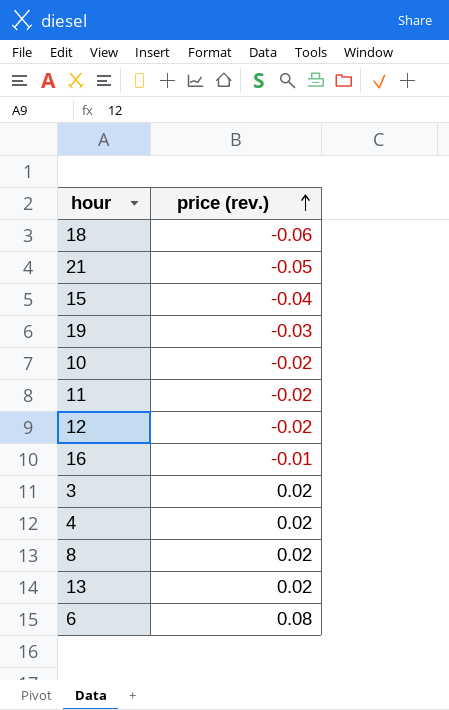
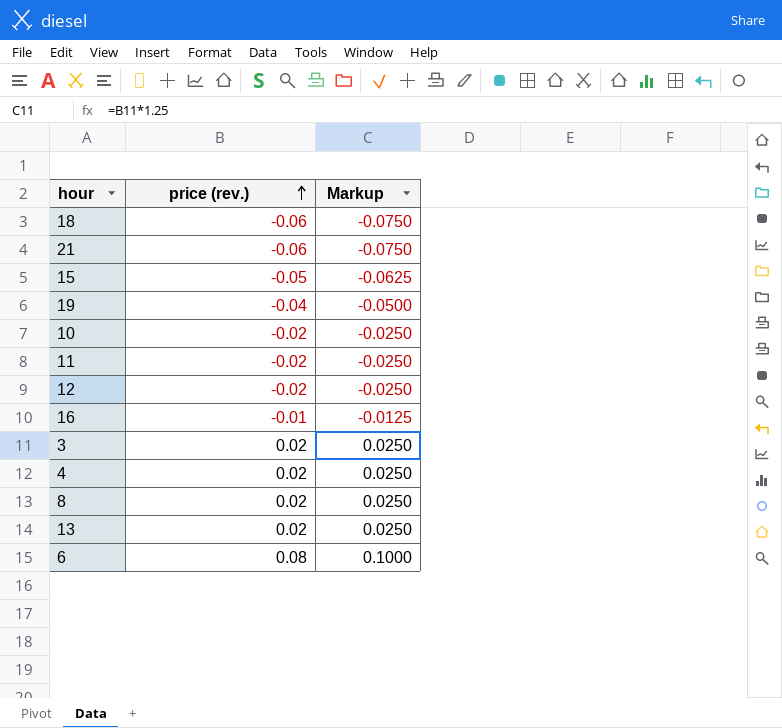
column Markup | formula: none -> [price (rev.)] * 1.25
21 | price (rev.): -0.05 -> -0.06
15 | price (rev.): -0.04 -> -0.05
19 | price (rev.): -0.03 -> -0.04

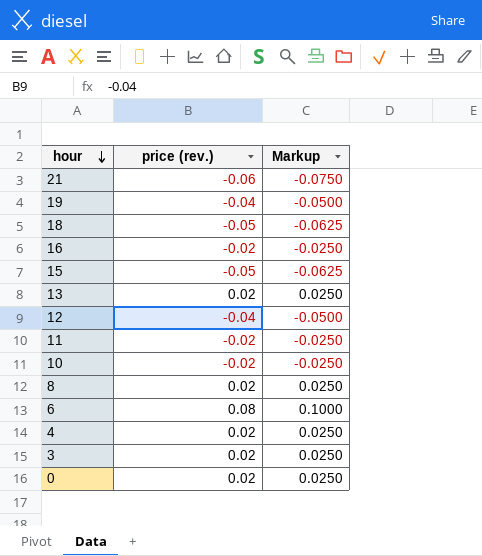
row order: price (rev.) ascending -> hour descending
18 | price (rev.): -0.06 -> -0.05
18 | Markup: -0.0750 -> -0.0625
16 | price (rev.): -0.01 -> -0.02
16 | Markup: -0.0125 -> -0.0250
12 | price (rev.): -0.02 -> -0.04
12 | Markup: -0.0250 -> -0.0500
row 0: none -> 0.02 | 0.0250

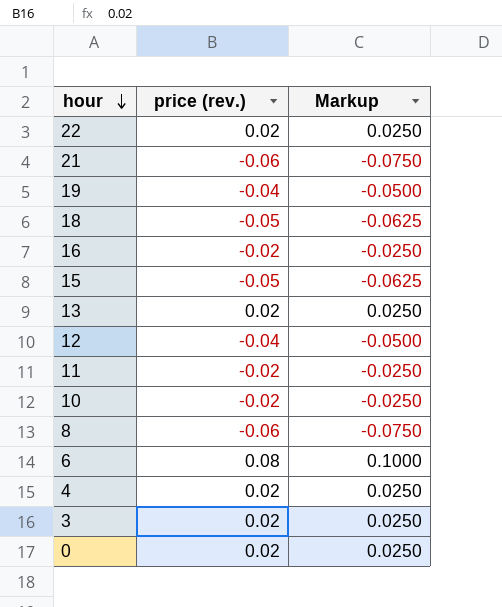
row 22: none -> 0.02 | 0.0250
8 | price (rev.): 0.02 -> -0.06
8 | Markup: 0.0250 -> -0.0750

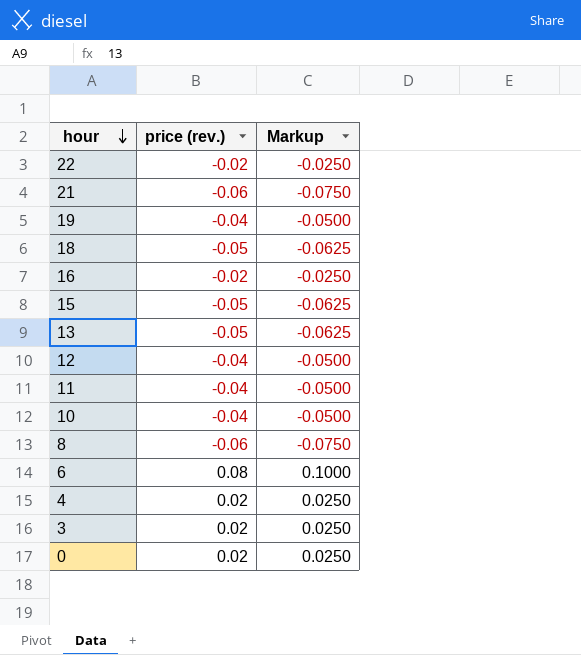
22 | price (rev.): 0.02 -> -0.02
22 | Markup: 0.0250 -> -0.0250
13 | price (rev.): 0.02 -> -0.05
13 | Markup: 0.0250 -> -0.0625
11 | price (rev.): -0.02 -> -0.04
11 | Markup: -0.0250 -> -0.0500
10 | price (rev.): -0.02 -> -0.04
10 | Markup: -0.0250 -> -0.0500

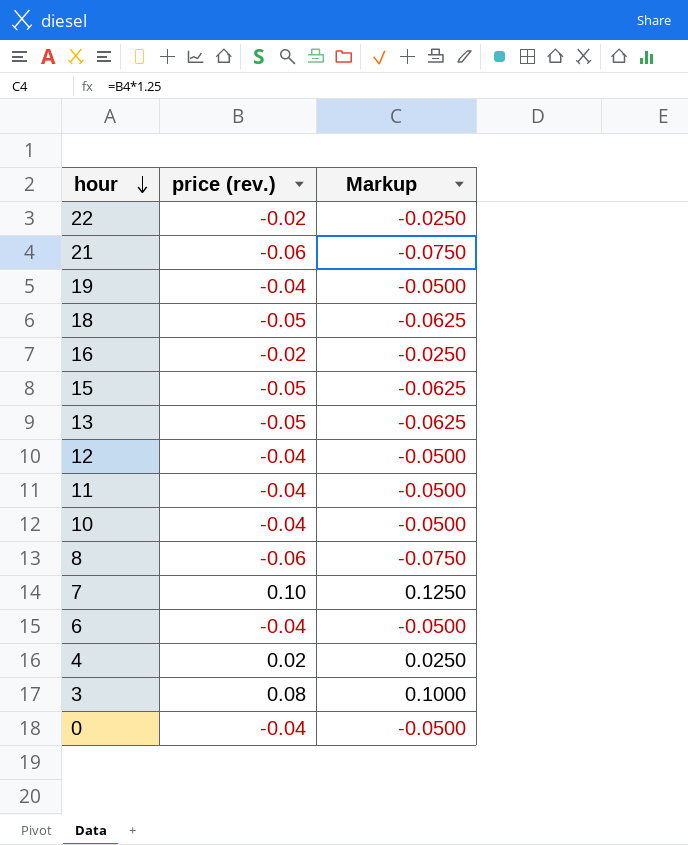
row 7: none -> 0.10 | 0.1250
6 | price (rev.): 0.08 -> -0.04
6 | Markup: 0.1000 -> -0.0500
3 | price (rev.): 0.02 -> 0.08
3 | Markup: 0.0250 -> 0.1000
0 | price (rev.): 0.02 -> -0.04
0 | Markup: 0.0250 -> -0.0500

